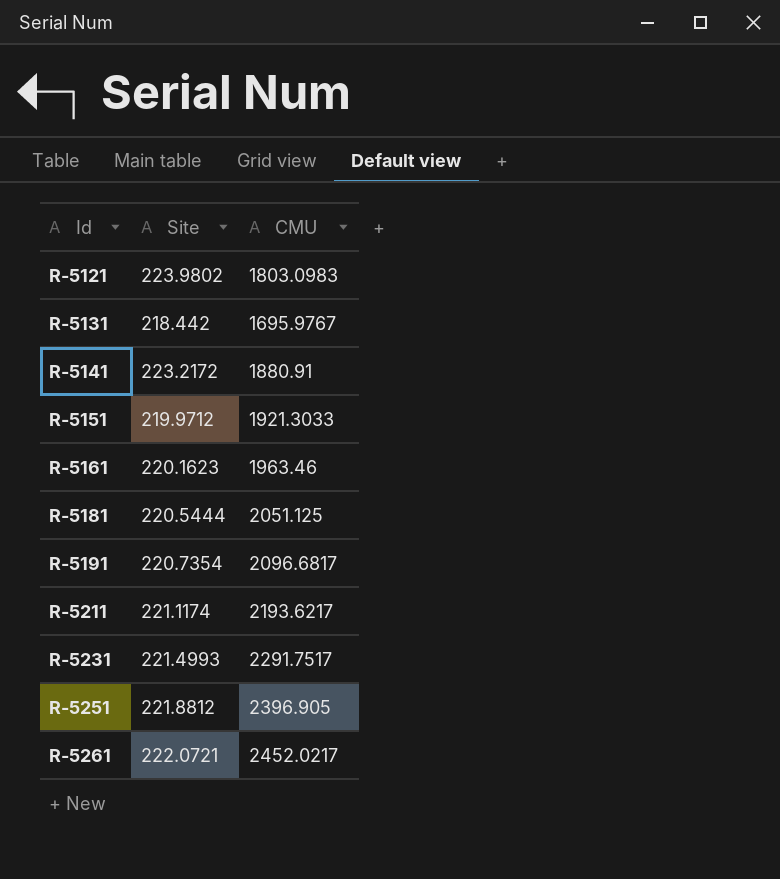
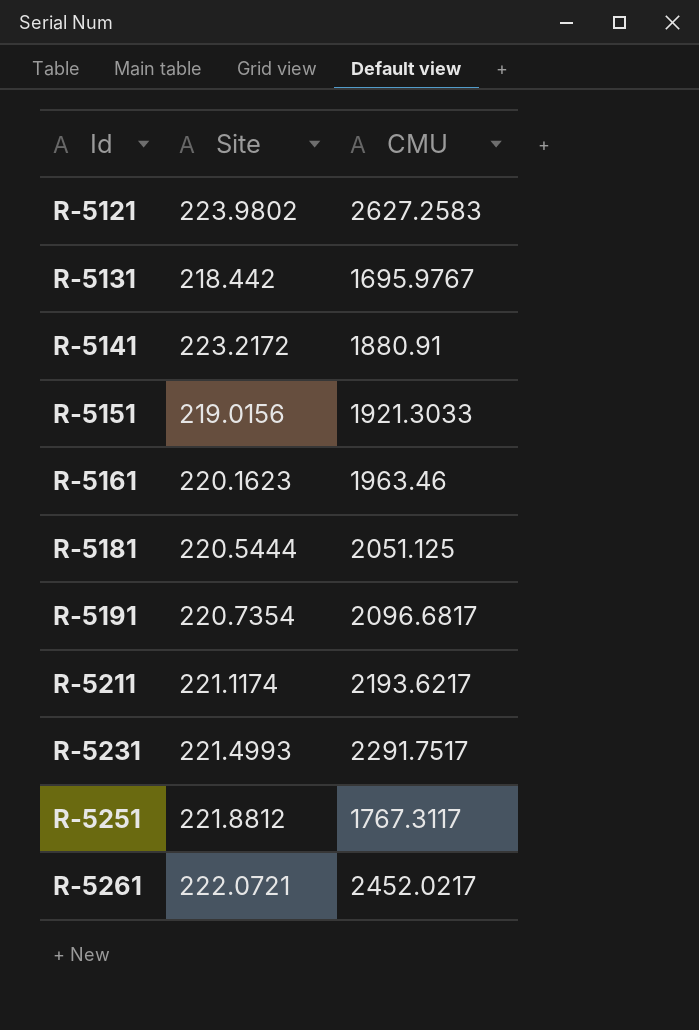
R-5121 | CMU: 1803.0983 -> 2627.2583
R-5151 | Site: 219.9712 -> 219.0156
R-5251 | CMU: 2396.905 -> 1767.3117

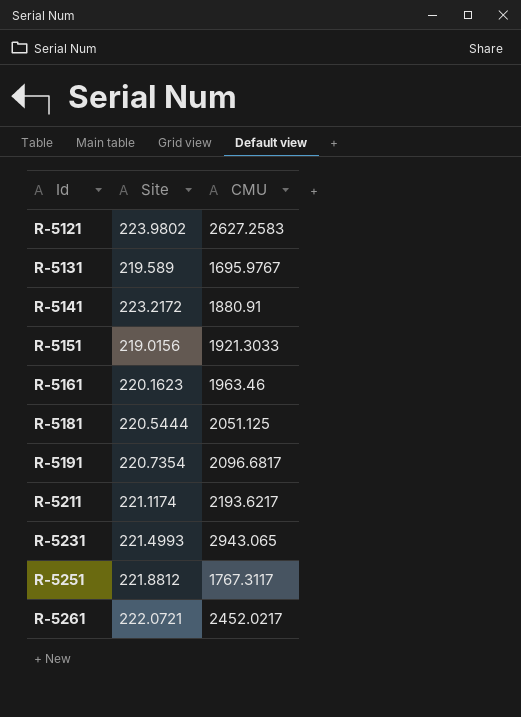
R-5131 | Site: 218.442 -> 219.589
R-5231 | CMU: 2291.7517 -> 2943.065

